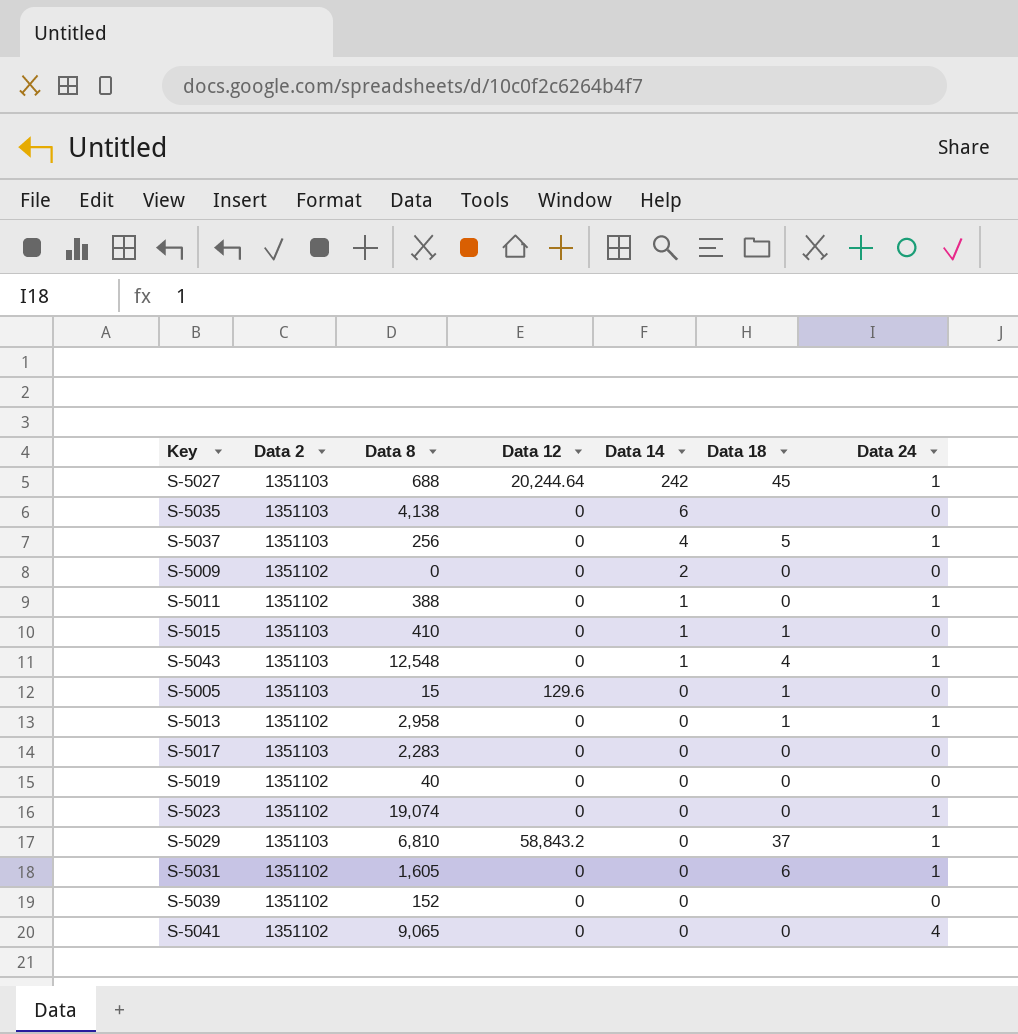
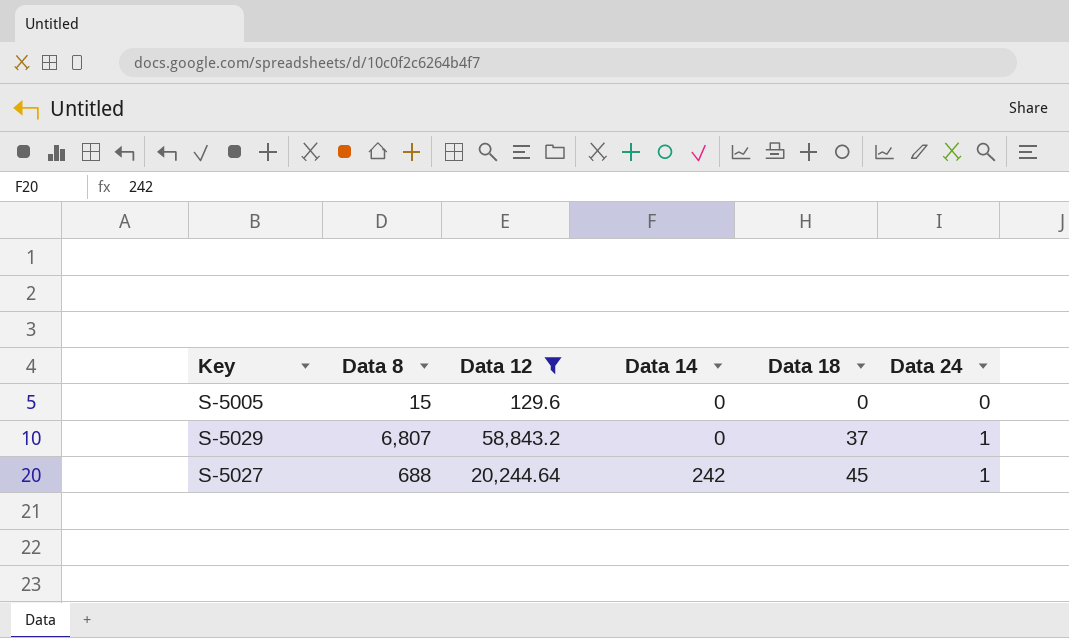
filter: none -> Data 12 != 0
row order: Data 14 descending -> Data 14 ascending
column Data 2 | position: 2 -> none
S-5005 | Data 18: 1 -> 0
S-5029 | Data 8: 6,810 -> 6,807

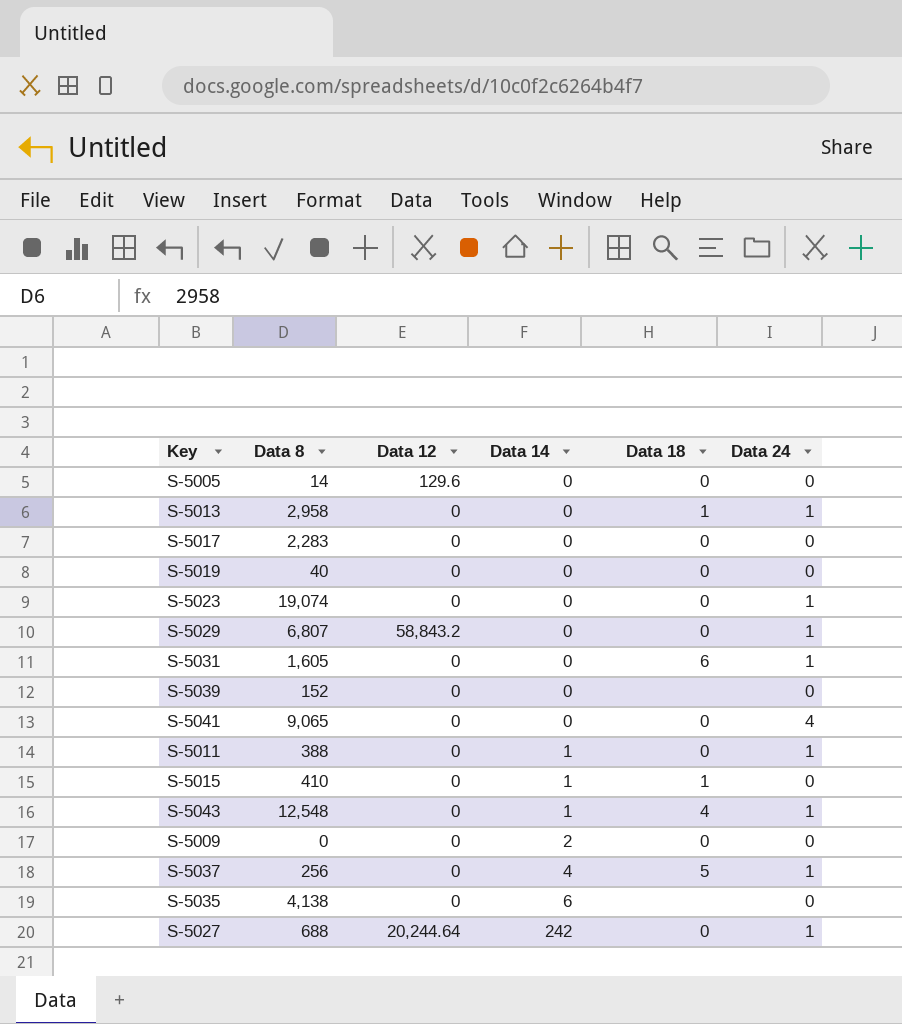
filter: Data 12 != 0 -> none
S-5005 | Data 8: 15 -> 14
S-5029 | Data 18: 37 -> 0
S-5027 | Data 18: 45 -> 0

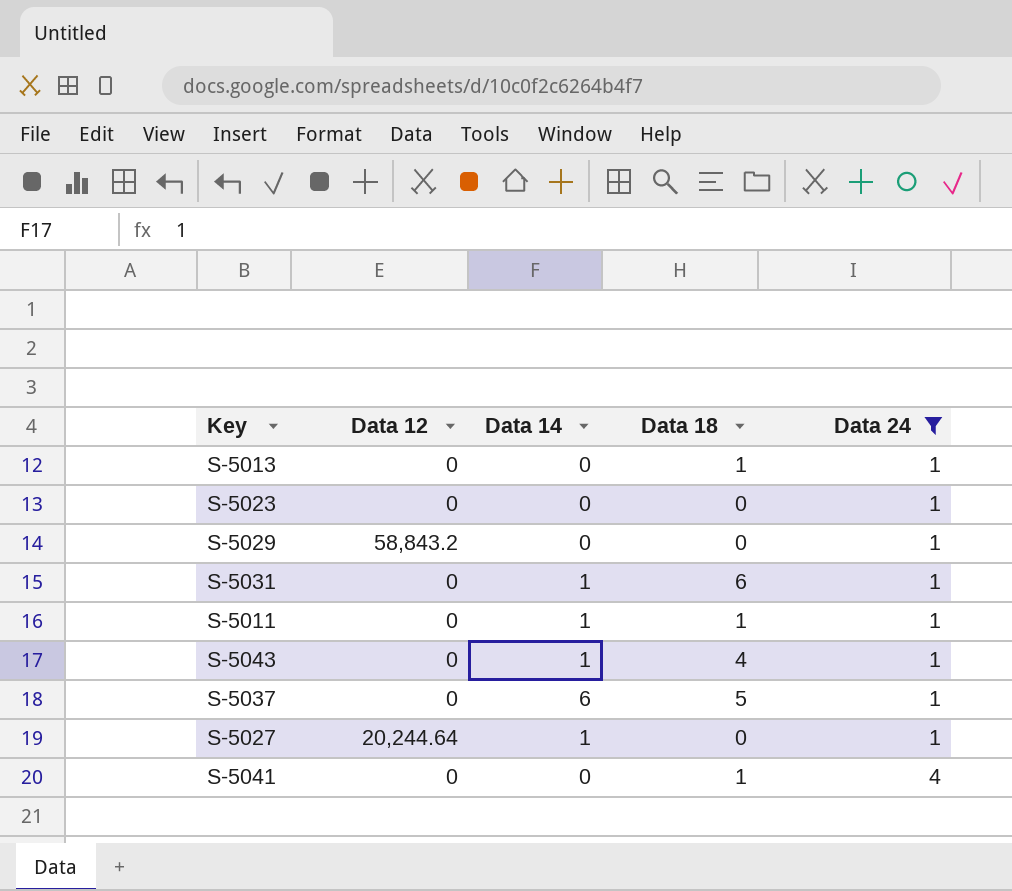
filter: none -> Data 24 != 0
row order: Data 14 ascending -> Data 24 ascending
column Data 8 | position: 2 -> none
S-5031 | Data 14: 0 -> 1
S-5011 | Data 18: 0 -> 1
S-5037 | Data 14: 4 -> 6
S-5027 | Data 14: 242 -> 1
S-5041 | Data 18: 0 -> 1

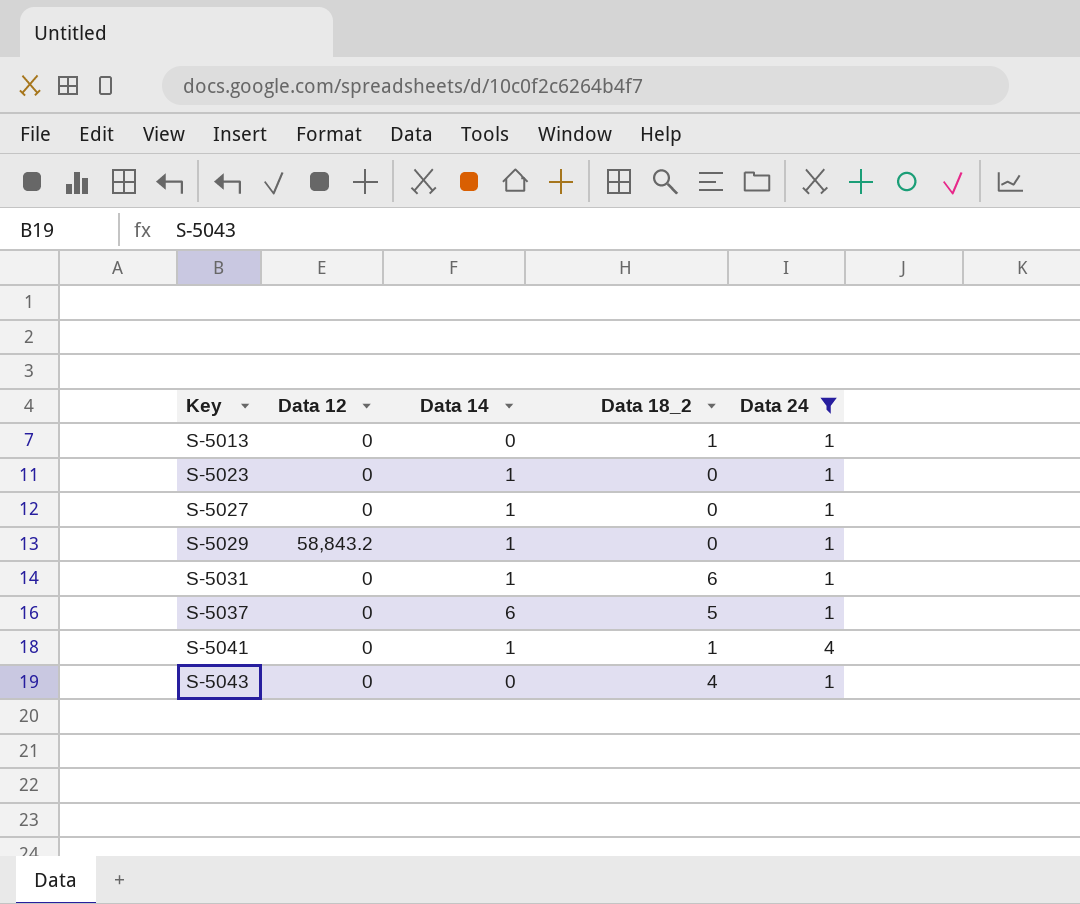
row order: Data 24 ascending -> Key ascending
column name: Data 18 -> Data 18_2
row S-5011: 0 | 1 | 1 | 1 -> none
S-5023 | Data 14: 0 -> 1
S-5027 | Data 12: 20,244.64 -> 0
S-5029 | Data 14: 0 -> 1
S-5041 | Data 14: 0 -> 1
S-5043 | Data 14: 1 -> 0

